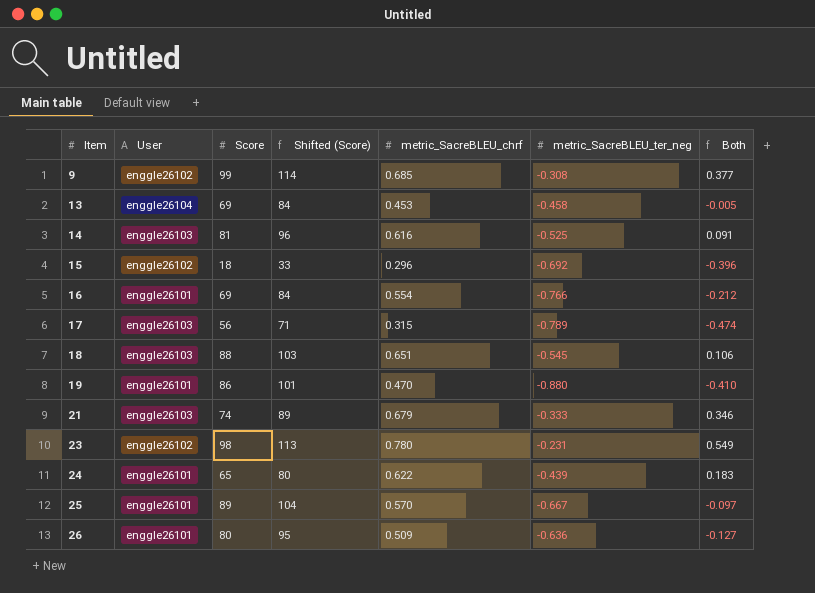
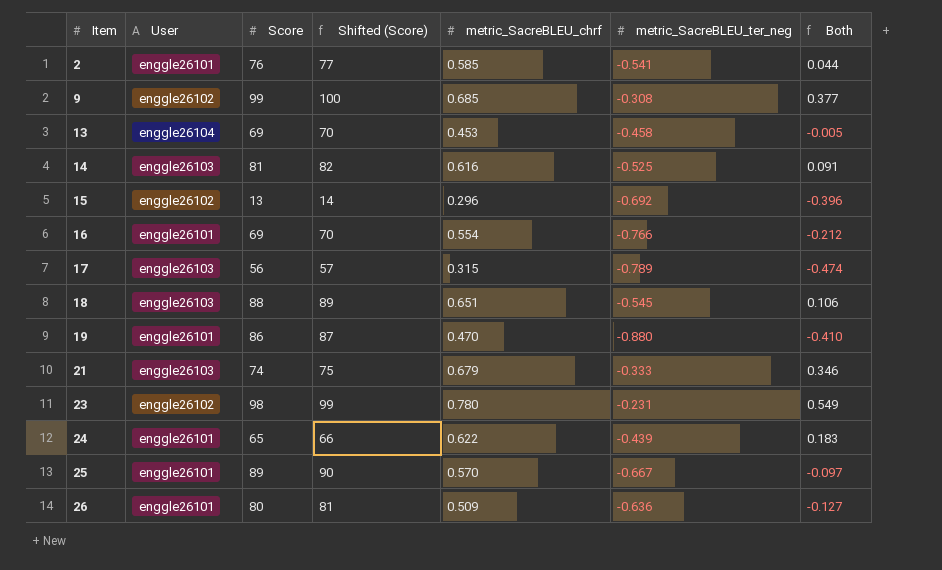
column Shifted (Score) | formula: [Score] + 15 -> [Score] + 1
row 2: none -> enggle26101 | 76 | 77 | 0.585 | -0.541 | 0.044
15 | Score: 18 -> 13

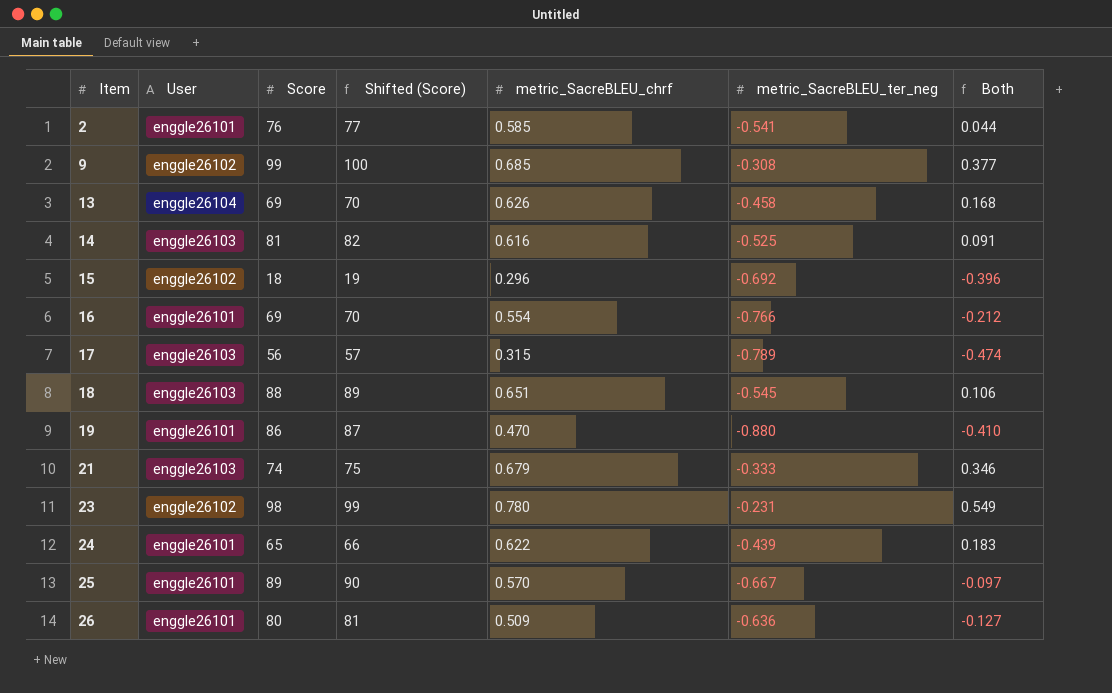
13 | metric_SacreBLEU_chrf: 0.453 -> 0.626
13 | Both: -0.005 -> 0.168
15 | Score: 13 -> 18
15 | Shifted (Score): 14 -> 19

